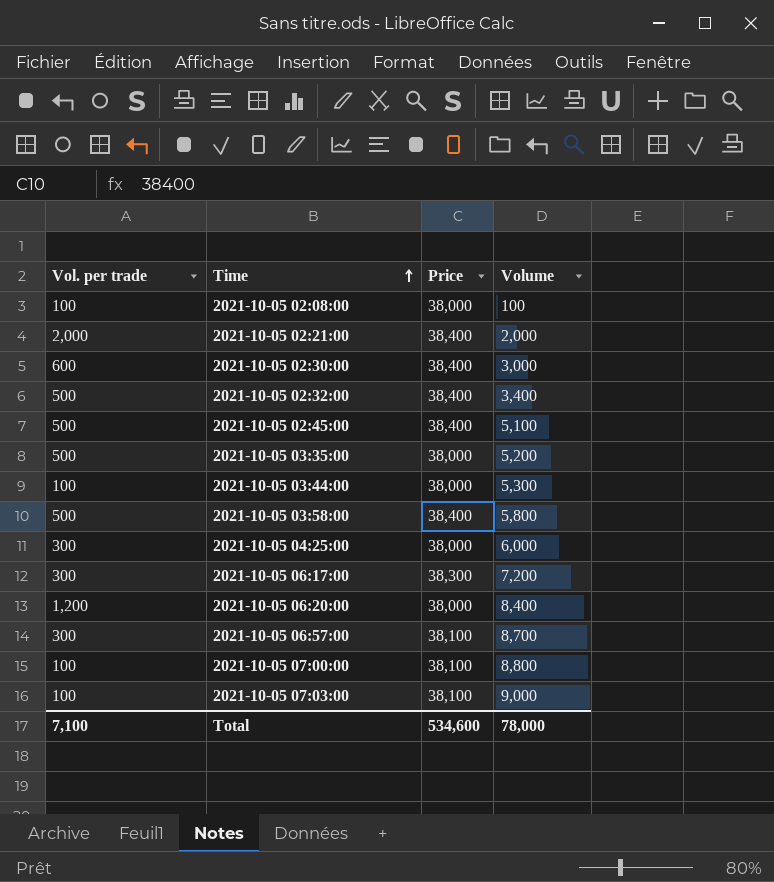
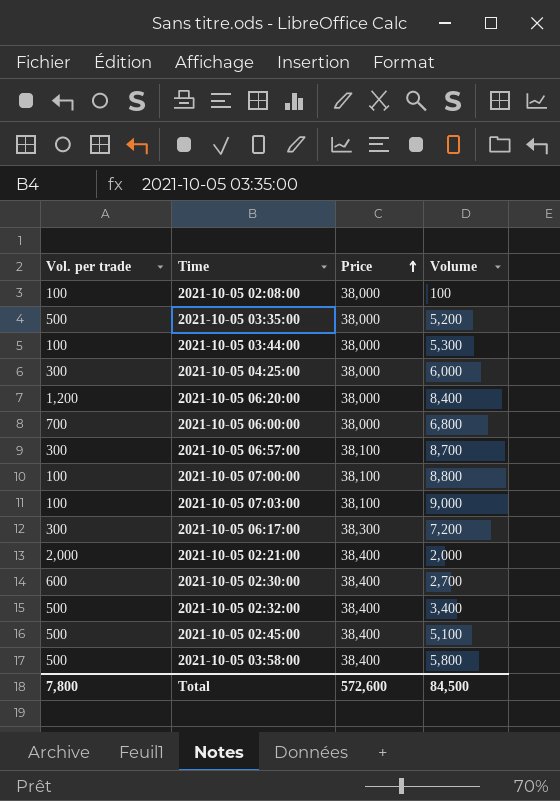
row order: Time ascending -> Price ascending
row 2021-10-05 06:00:00: none -> 700 | 38,000 | 6,800
2021-10-05 02:30:00 | Volume: 3,000 -> 2,700
Total | Vol. per trade: 7,100 -> 7,800
Total | Price: 534,600 -> 572,600
Total | Volume: 78,000 -> 84,500

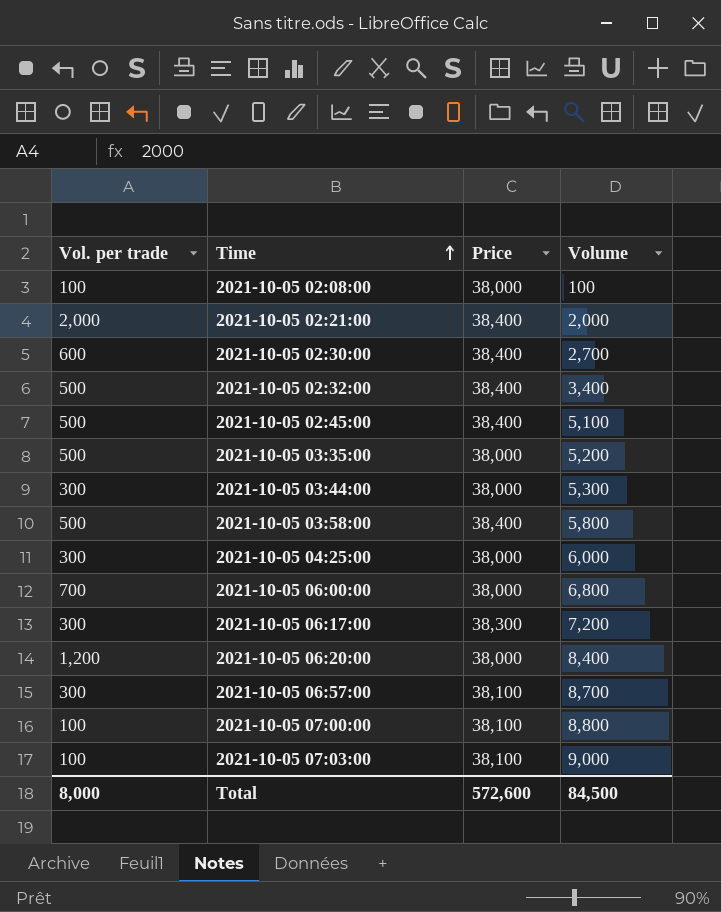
row order: Price ascending -> Time ascending
2021-10-05 03:44:00 | Vol. per trade: 100 -> 300
Total | Vol. per trade: 7,800 -> 8,000

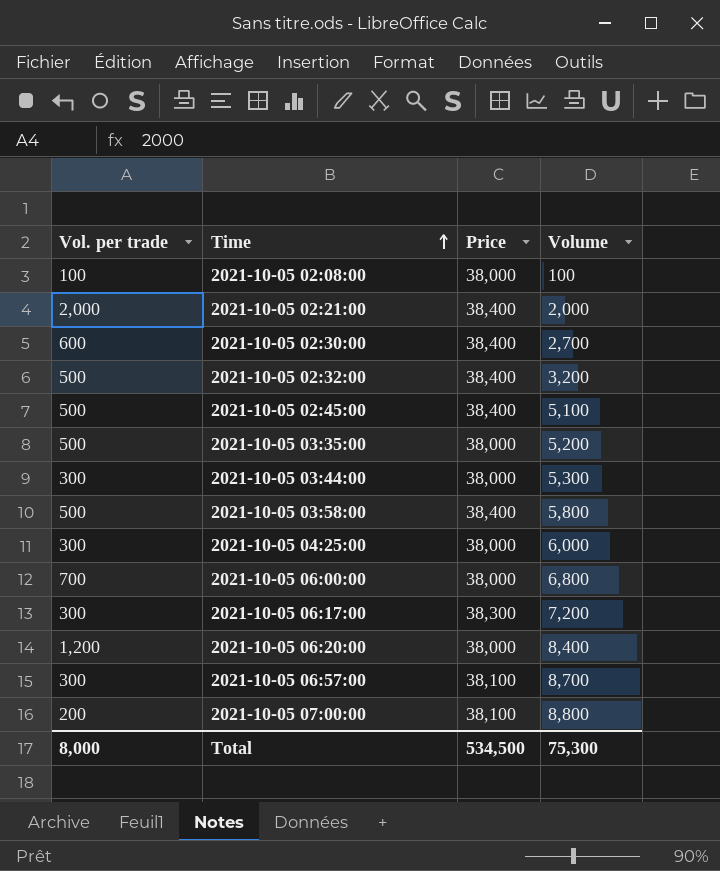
row 2021-10-05 07:03:00: 100 | 38,100 | 9,000 -> none
2021-10-05 02:32:00 | Volume: 3,400 -> 3,200
2021-10-05 07:00:00 | Vol. per trade: 100 -> 200
Total | Price: 572,600 -> 534,500
Total | Volume: 84,500 -> 75,300

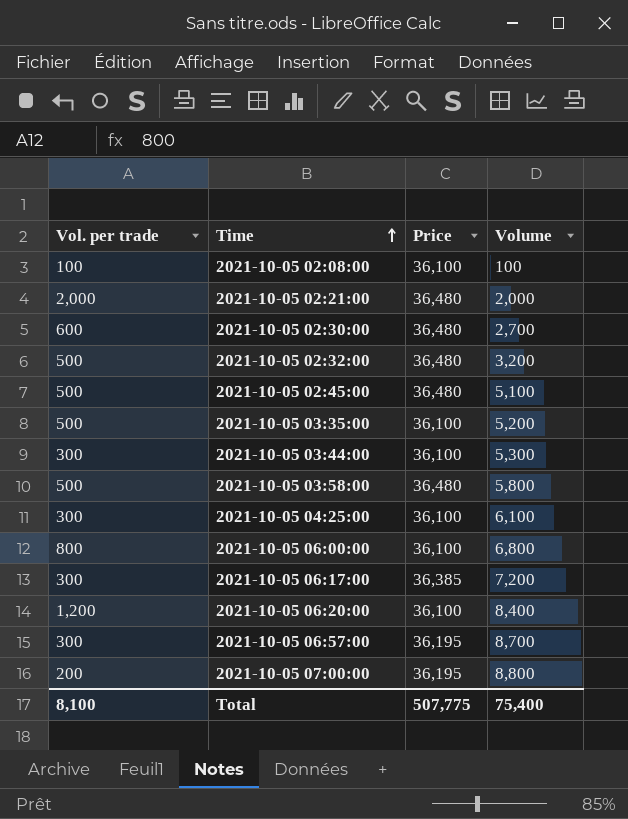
2021-10-05 02:08:00 | Price: 38,000 -> 36,100
2021-10-05 02:21:00 | Price: 38,400 -> 36,480
2021-10-05 02:30:00 | Price: 38,400 -> 36,480
2021-10-05 02:32:00 | Price: 38,400 -> 36,480
2021-10-05 02:45:00 | Price: 38,400 -> 36,480
2021-10-05 03:35:00 | Price: 38,000 -> 36,100
2021-10-05 03:44:00 | Price: 38,000 -> 36,100
2021-10-05 03:58:00 | Price: 38,400 -> 36,480
2021-10-05 04:25:00 | Price: 38,000 -> 36,100
2021-10-05 04:25:00 | Volume: 6,000 -> 6,100
2021-10-05 06:00:00 | Vol. per trade: 700 -> 800
2021-10-05 06:00:00 | Price: 38,000 -> 36,100
2021-10-05 06:17:00 | Price: 38,300 -> 36,385
2021-10-05 06:20:00 | Price: 38,000 -> 36,100
2021-10-05 06:57:00 | Price: 38,100 -> 36,195
2021-10-05 07:00:00 | Price: 38,100 -> 36,195
Total | Vol. per trade: 8,000 -> 8,100
Total | Price: 534,500 -> 507,775
Total | Volume: 75,300 -> 75,400

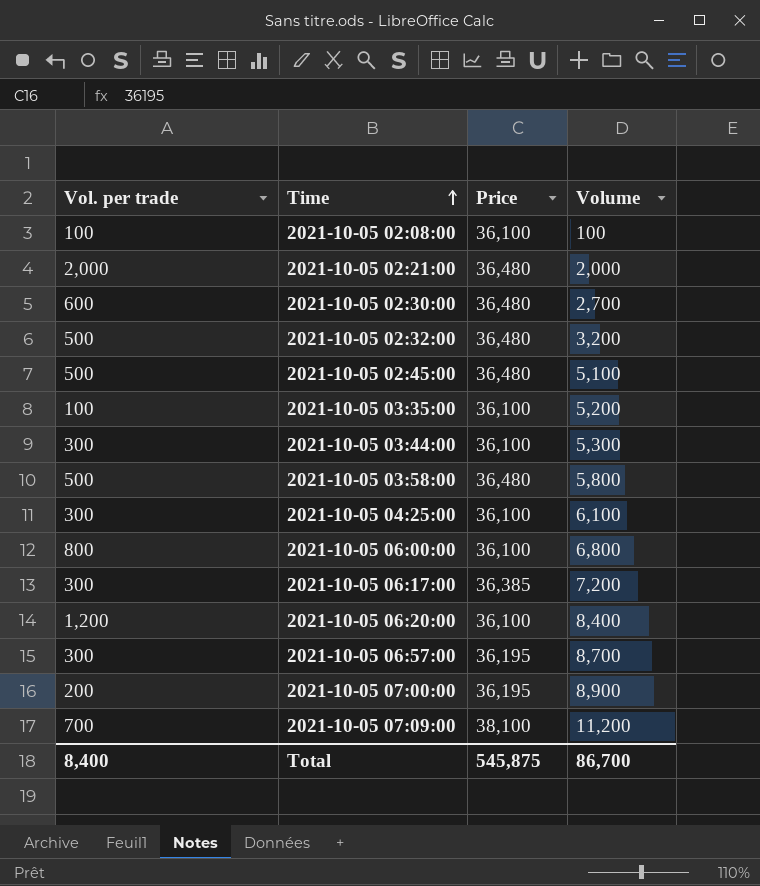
2021-10-05 03:35:00 | Vol. per trade: 500 -> 100
2021-10-05 07:00:00 | Volume: 8,800 -> 8,900
row 2021-10-05 07:09:00: none -> 700 | 38,100 | 11,200
Total | Vol. per trade: 8,100 -> 8,400
Total | Price: 507,775 -> 545,875
Total | Volume: 75,400 -> 86,700

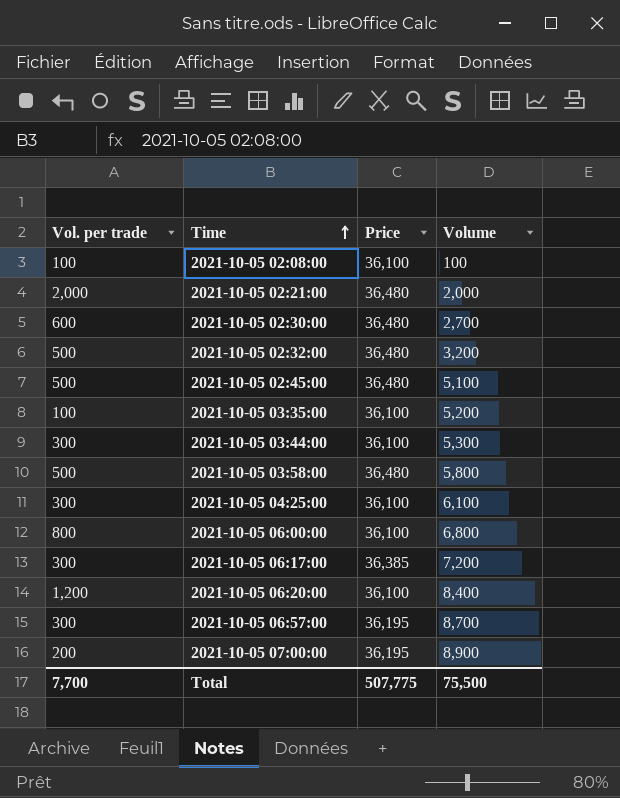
row 2021-10-05 07:09:00: 700 | 38,100 | 11,200 -> none
Total | Vol. per trade: 8,400 -> 7,700
Total | Price: 545,875 -> 507,775
Total | Volume: 86,700 -> 75,500

